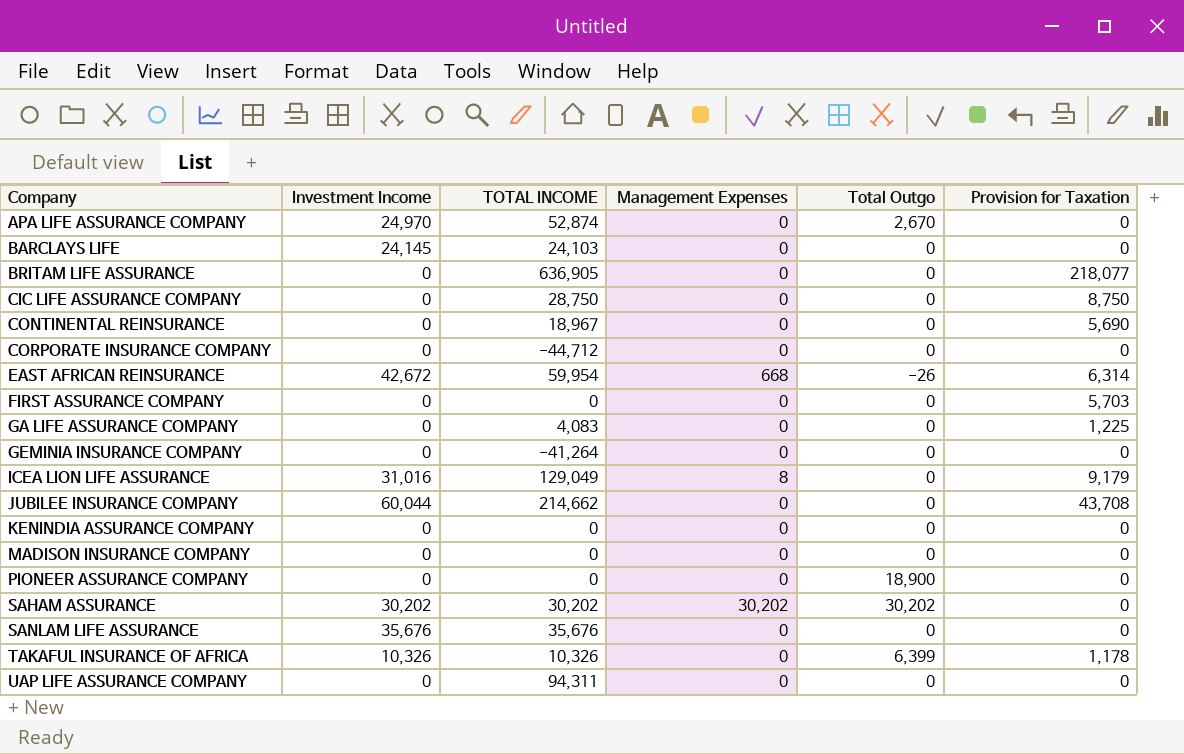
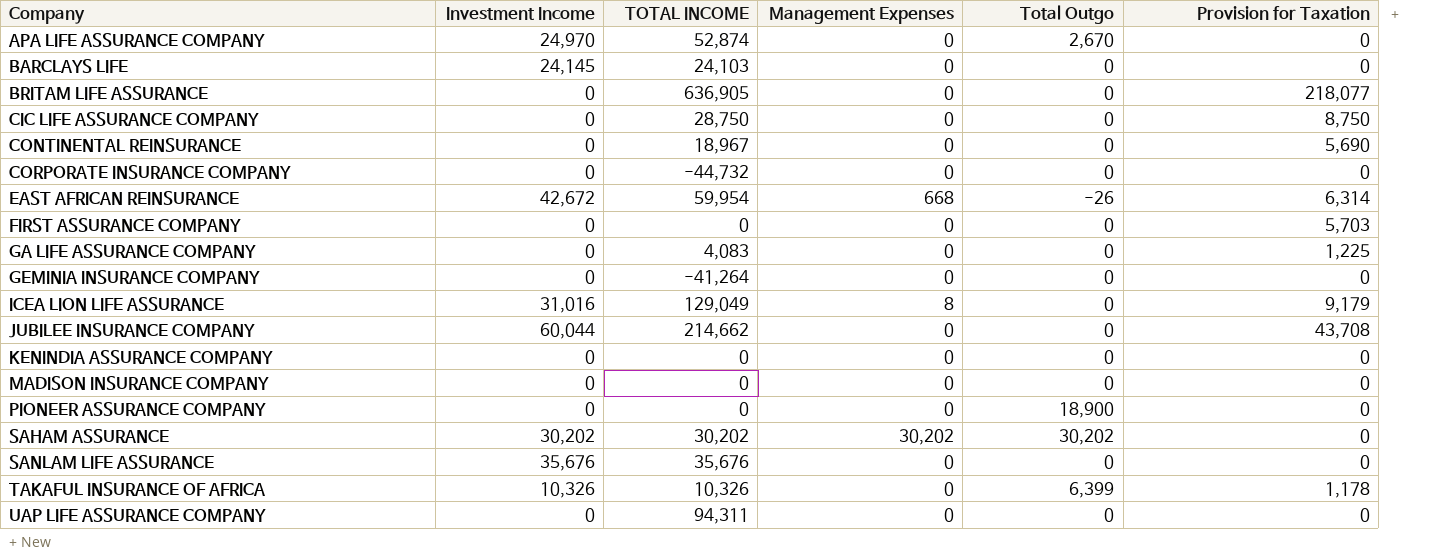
CORPORATE INSURANCE COMPANY | TOTAL INCOME: -44,712 -> -44,732

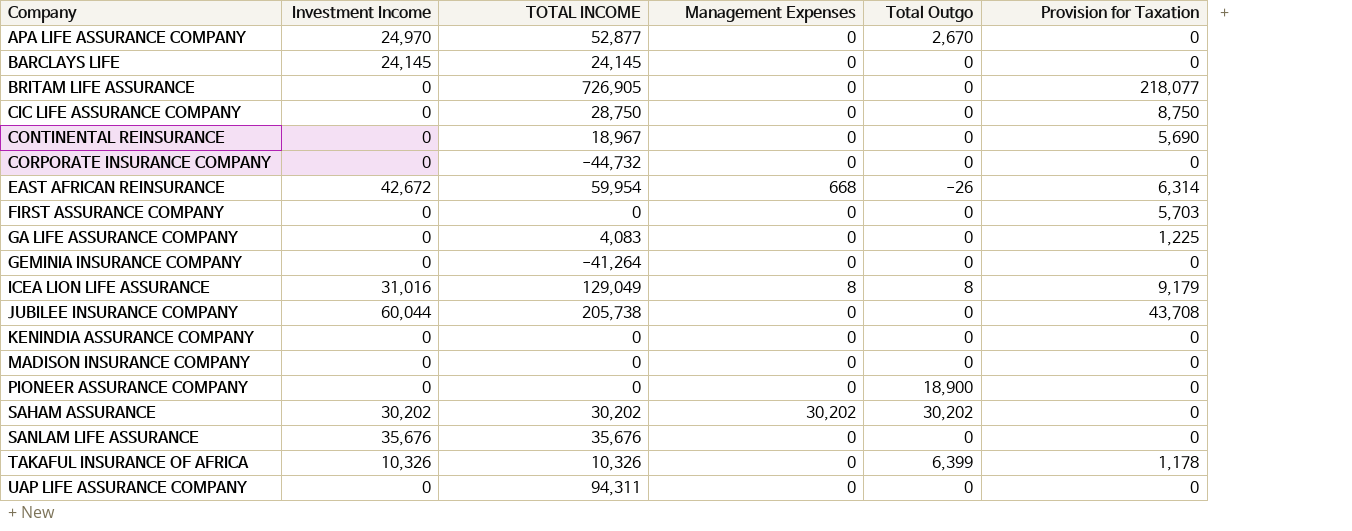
APA LIFE ASSURANCE COMPANY | TOTAL INCOME: 52,874 -> 52,877
BARCLAYS LIFE | TOTAL INCOME: 24,103 -> 24,145
BRITAM LIFE ASSURANCE | TOTAL INCOME: 636,905 -> 726,905
ICEA LION LIFE ASSURANCE | Total Outgo: 0 -> 8
JUBILEE INSURANCE COMPANY | TOTAL INCOME: 214,662 -> 205,738

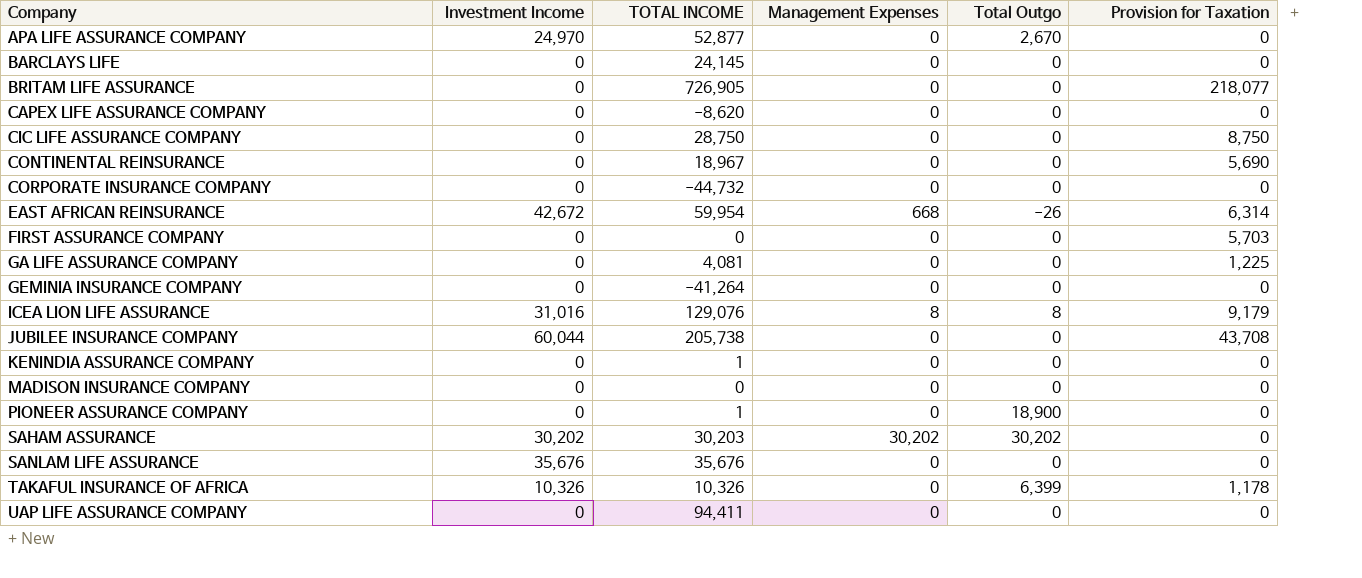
BARCLAYS LIFE | Investment Income: 24,145 -> 0
row CAPEX LIFE ASSURANCE COMPANY: none -> 0 | -8,620 | 0 | 0 | 0
GA LIFE ASSURANCE COMPANY | TOTAL INCOME: 4,083 -> 4,081
ICEA LION LIFE ASSURANCE | TOTAL INCOME: 129,049 -> 129,076
KENINDIA ASSURANCE COMPANY | TOTAL INCOME: 0 -> 1
PIONEER ASSURANCE COMPANY | TOTAL INCOME: 0 -> 1
SAHAM ASSURANCE | TOTAL INCOME: 30,202 -> 30,203
UAP LIFE ASSURANCE COMPANY | TOTAL INCOME: 94,311 -> 94,411

